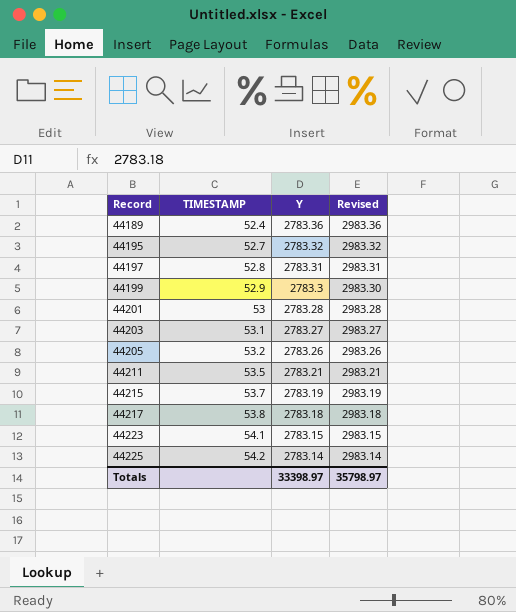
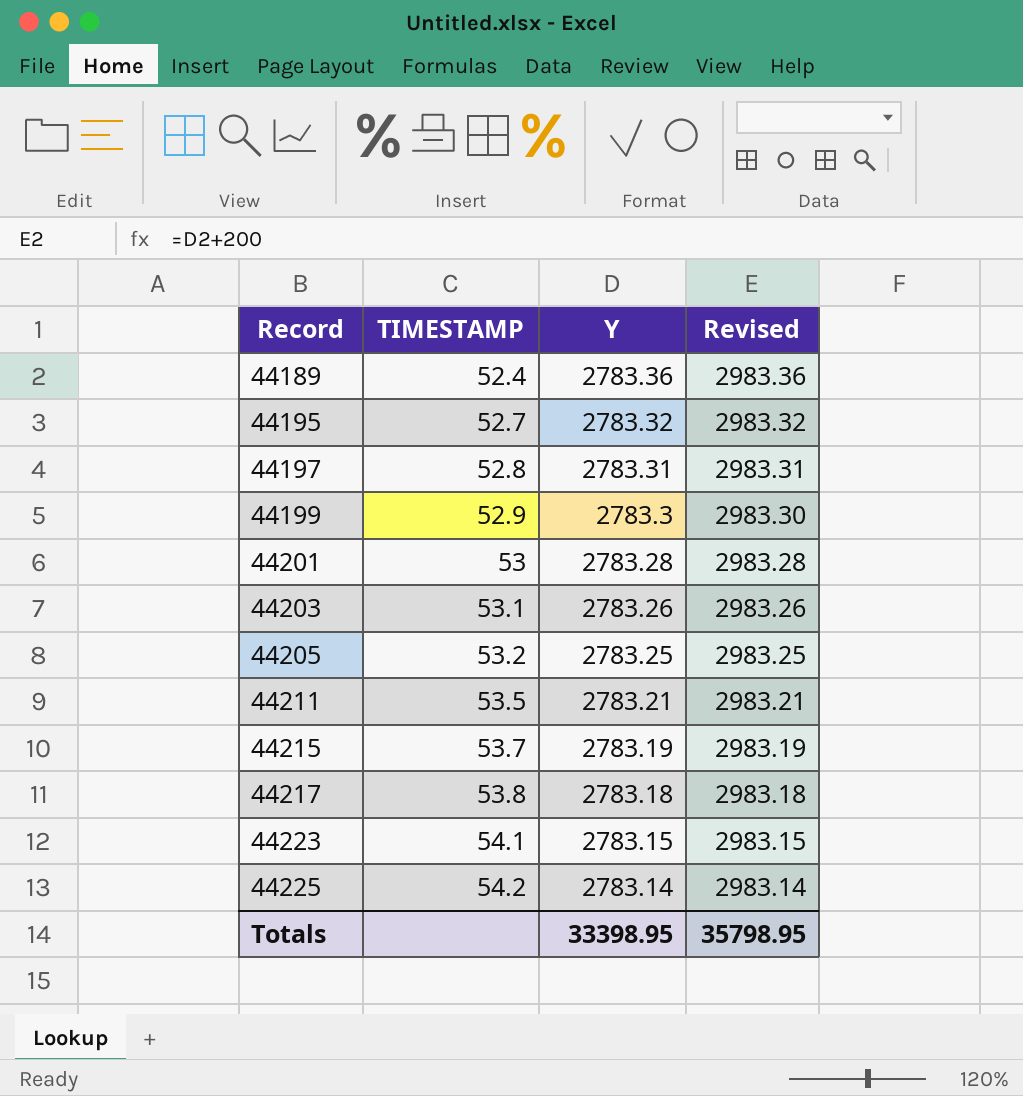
44203 | Y: 2783.27 -> 2783.26
44203 | Revised: 2983.27 -> 2983.26
44205 | Y: 2783.26 -> 2783.25
44205 | Revised: 2983.26 -> 2983.25
Totals | Y: 33398.97 -> 33398.95
Totals | Revised: 35798.97 -> 35798.95

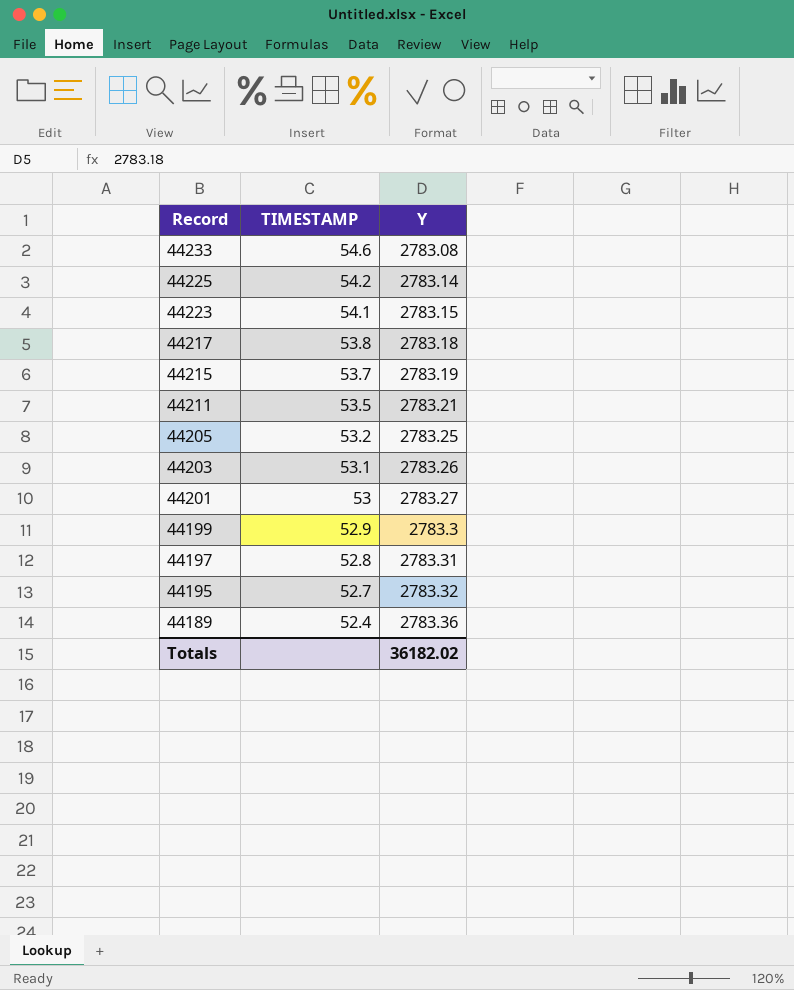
row order: Record ascending -> Record descending
column Revised | formula: [Y] + 200 -> none
row 44233: none -> 54.6 | 2783.08
44201 | Y: 2783.28 -> 2783.27
Totals | Y: 33398.95 -> 36182.02

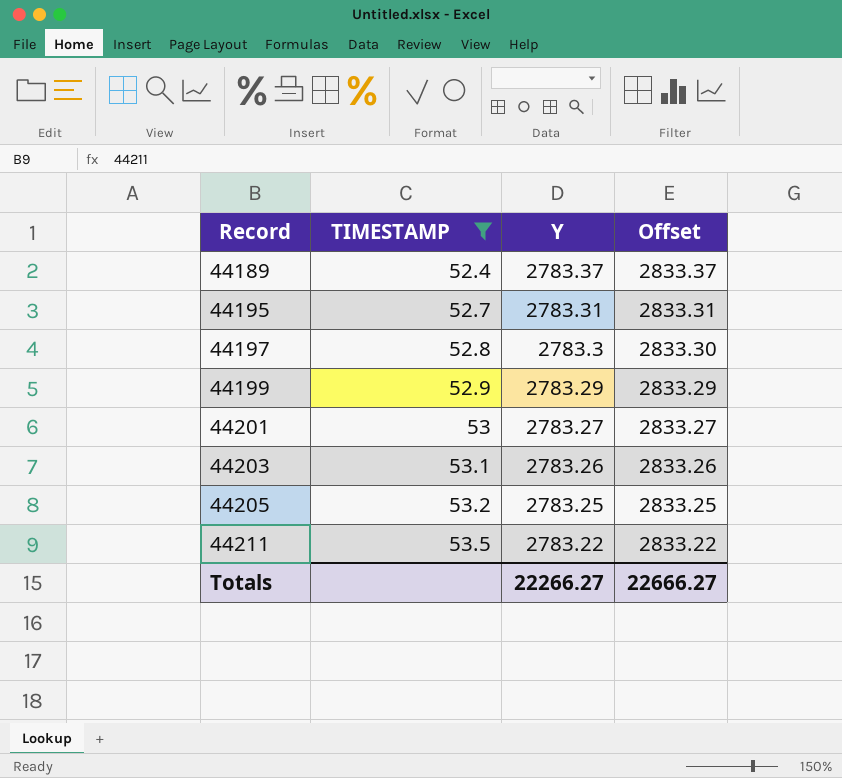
filter: none -> TIMESTAMP <= 53.5
row order: Record descending -> Record ascending
column Offset | formula: none -> [Y] + 50
44189 | Y: 2783.36 -> 2783.37
44195 | Y: 2783.32 -> 2783.31
44197 | Y: 2783.31 -> 2783.3
44199 | Y: 2783.3 -> 2783.29
44211 | Y: 2783.21 -> 2783.22
Totals | Y: 36182.02 -> 22266.27

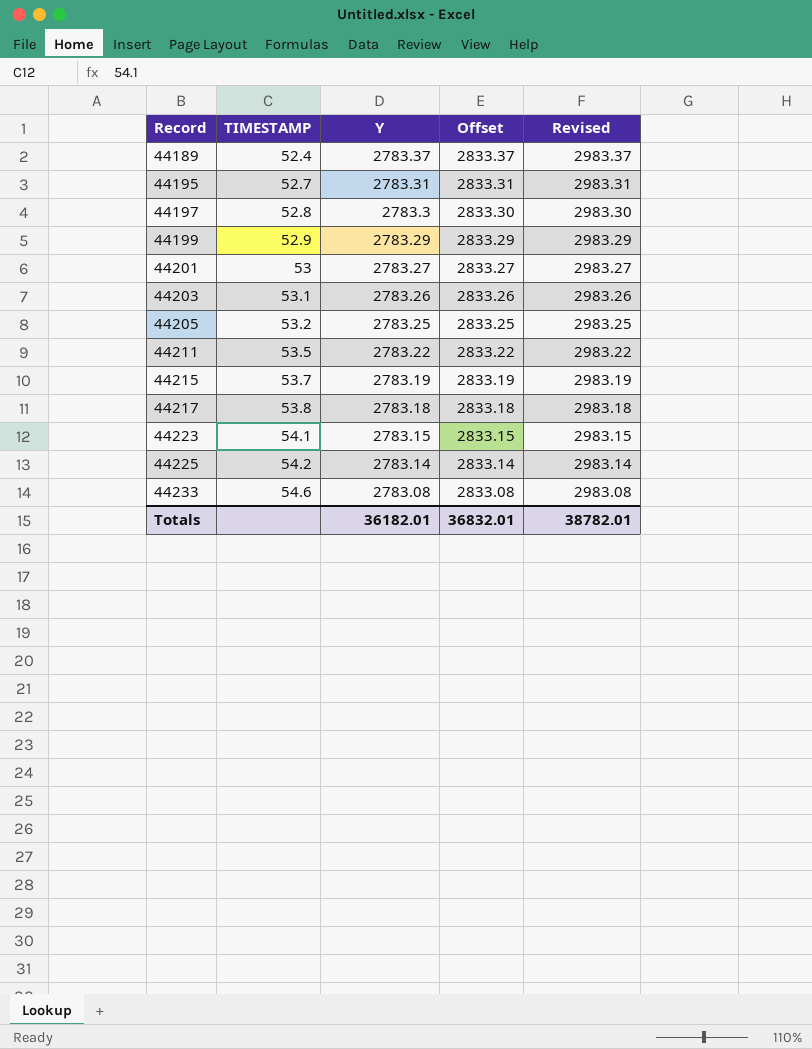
filter: TIMESTAMP <= 53.5 -> none
column Revised | formula: none -> [Y] + 200
Totals | Y: 22266.27 -> 36182.01
Totals | Offset: 22666.27 -> 36832.01

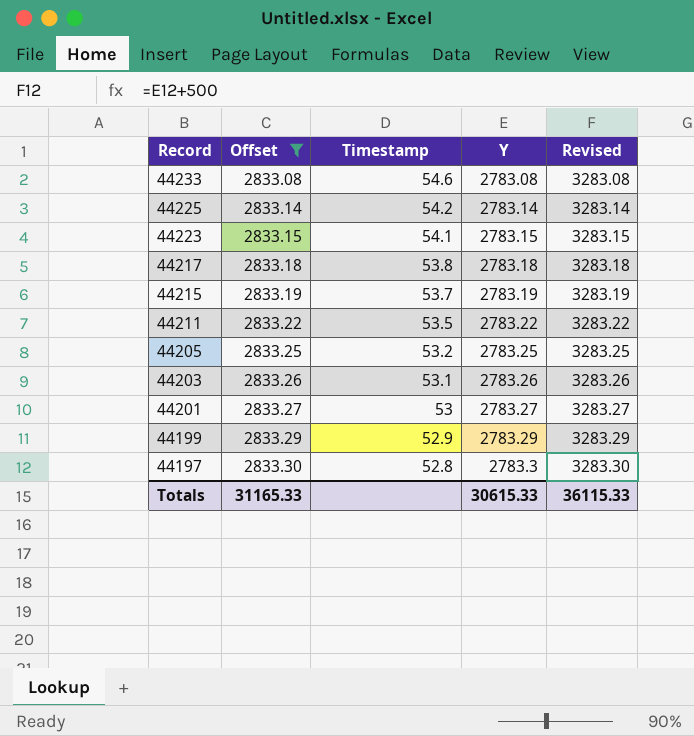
filter: none -> Offset <= 2833.30
row order: Record ascending -> Record descending
column Offset | position: 4 -> 2
column name: TIMESTAMP -> Timestamp
column Revised | formula: [Y] + 200 -> [Y] + 500
Totals | Offset: 36832.01 -> 31165.33
Totals | Y: 36182.01 -> 30615.33
Totals | Revised: 38782.01 -> 36115.33

